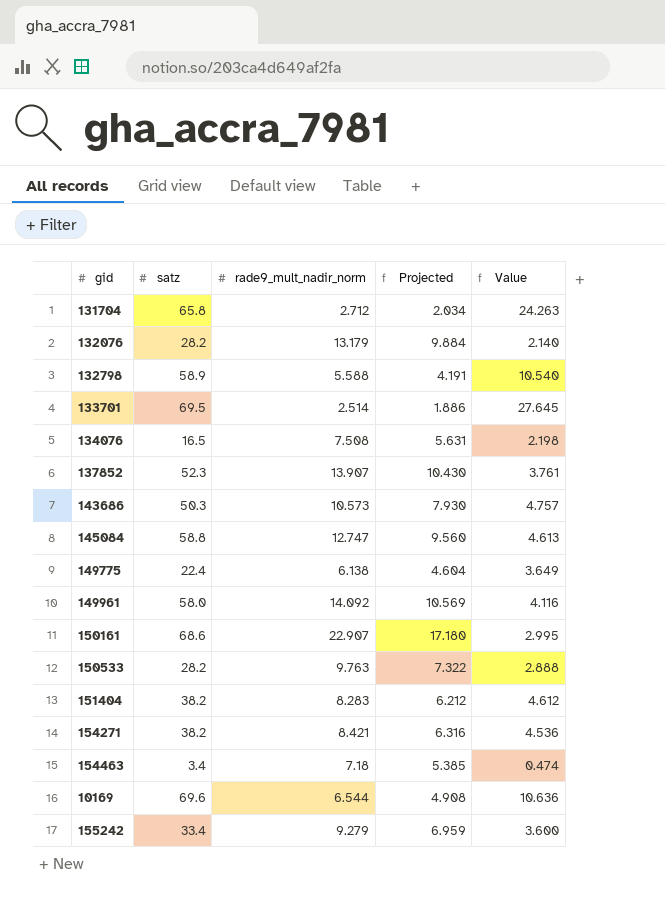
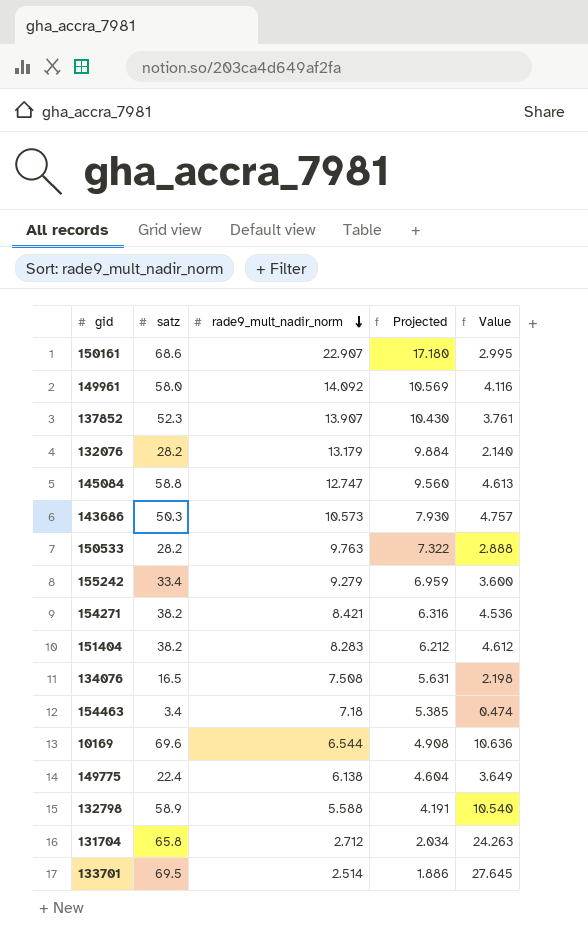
row order: none -> rade9_mult_nadir_norm descending

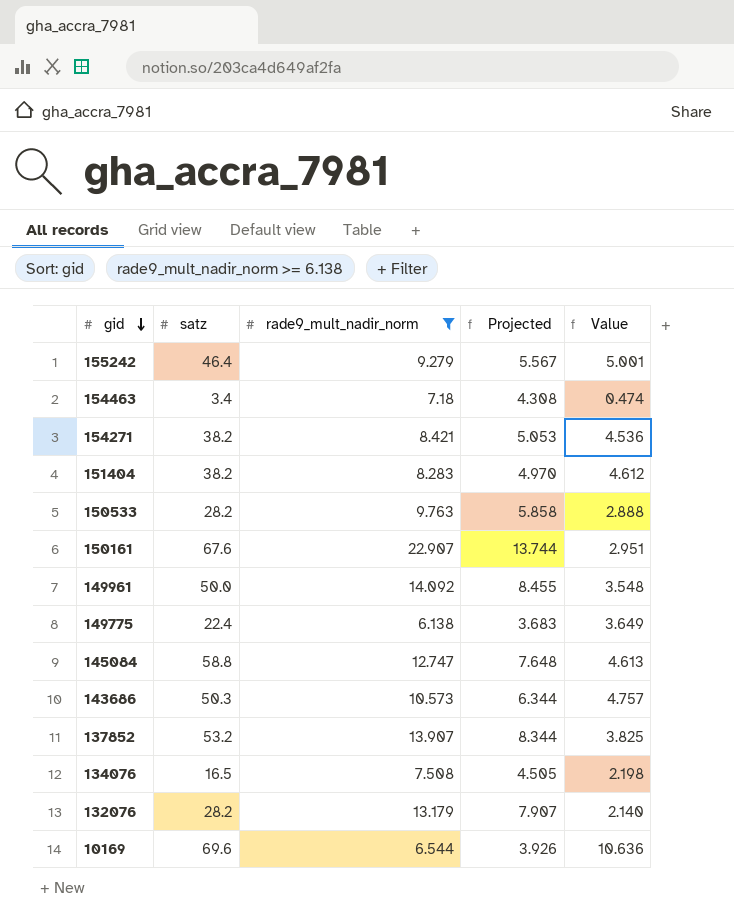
filter: none -> rade9_mult_nadir_norm >= 6.138
row order: rade9_mult_nadir_norm descending -> gid descending
column Projected | formula: [rade9_mult_nadir_norm] * 0.75 -> [rade9_mult_nadir_norm] * 0.6
155242 | satz: 33.4 -> 46.4
155242 | Value: 3.600 -> 5.001
150161 | satz: 68.6 -> 67.6
150161 | Value: 2.995 -> 2.951
149961 | satz: 58.0 -> 50.0
149961 | Value: 4.116 -> 3.548
137852 | satz: 52.3 -> 53.2
137852 | Value: 3.761 -> 3.825

